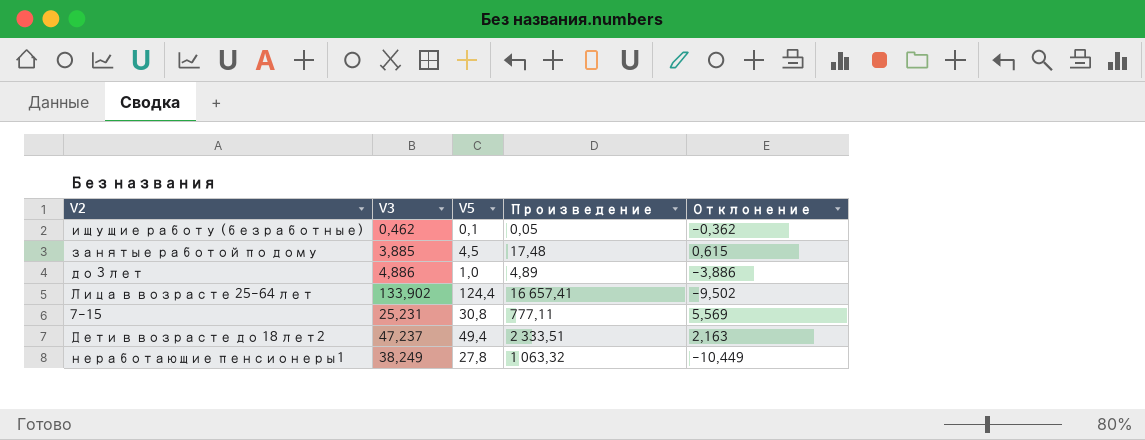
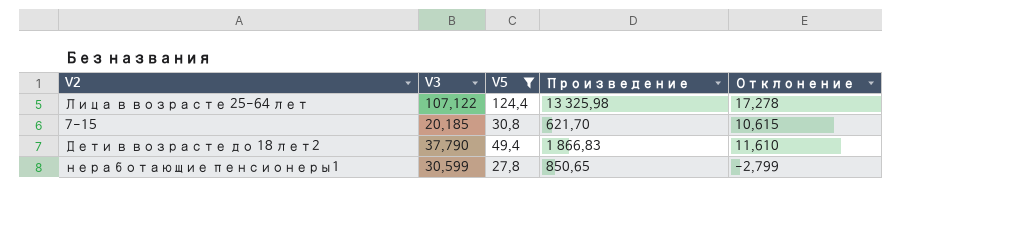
filter: none -> V5 >= 27,8
Лица в возрасте 25-64 лет | V3: 133,902 -> 107,122
Лица в возрасте 25-64 лет | Произведение: 16 657,41 -> 13 325,98
Лица в возрасте 25-64 лет | Отклонение: -9,502 -> 17,278
7-15 | V3: 25,231 -> 20,185
7-15 | Произведение: 777,11 -> 621,70
7-15 | Отклонение: 5,569 -> 10,615
Дети в возрасте до 18 лет2 | V3: 47,237 -> 37,790
Дети в возрасте до 18 лет2 | Произведение: 2 333,51 -> 1 866,83
Дети в возрасте до 18 лет2 | Отклонение: 2,163 -> 11,610
неработающие пенсионеры1 | V3: 38,249 -> 30,599
неработающие пенсионеры1 | Произведение: 1 063,32 -> 850,65
неработающие пенсионеры1 | Отклонение: -10,449 -> -2,799

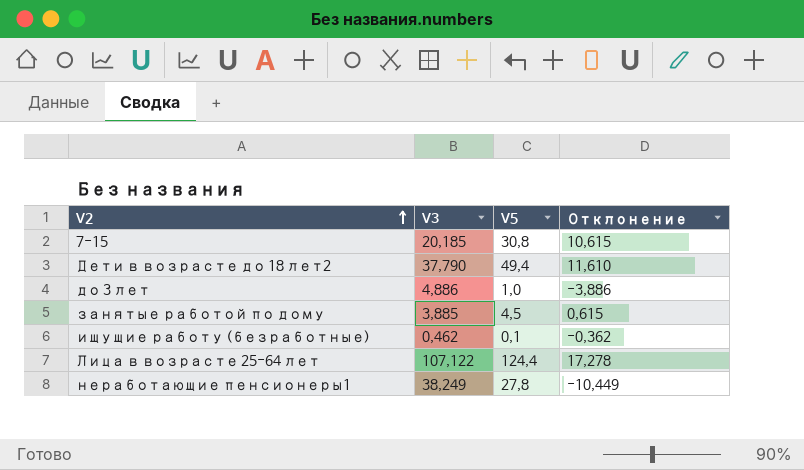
filter: V5 >= 27,8 -> none
row order: none -> V2 ascending
column Произведение | formula: [V3] * [V5] -> none
неработающие пенсионеры1 | V3: 30,599 -> 38,249
неработающие пенсионеры1 | Отклонение: -2,799 -> -10,449

